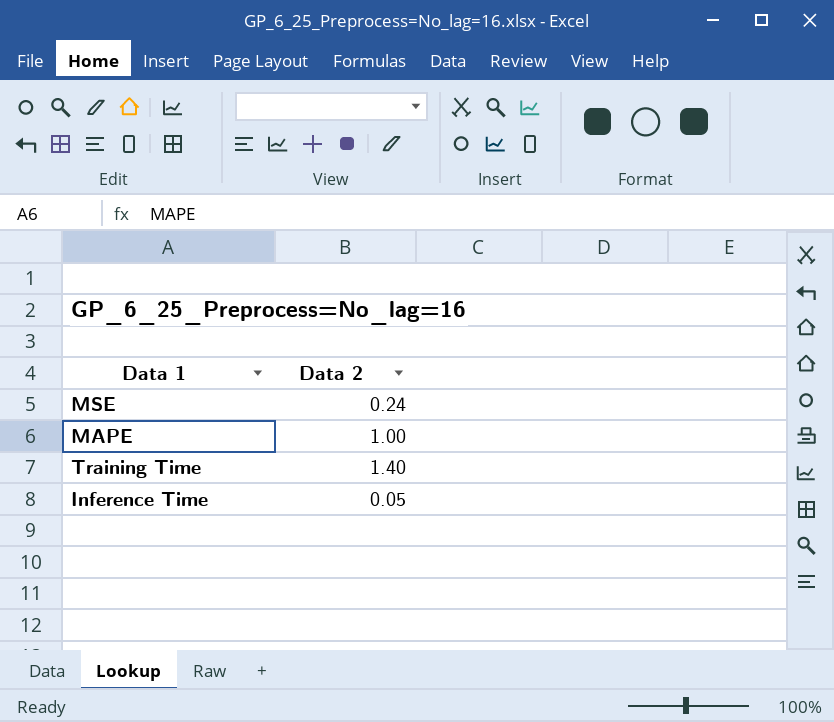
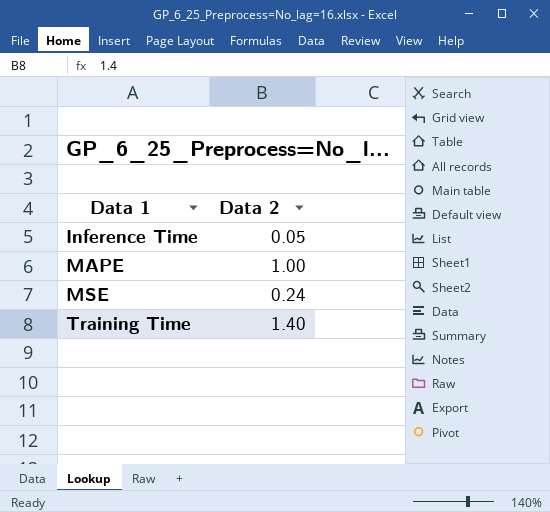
row order: none -> Data 1 ascending

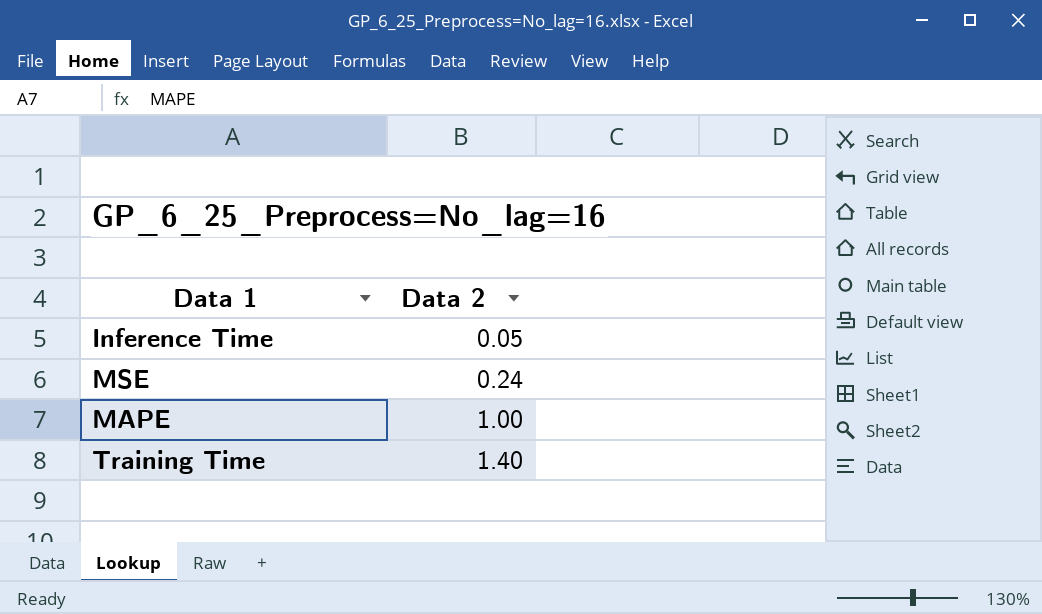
row order: Data 1 ascending -> Data 2 ascending

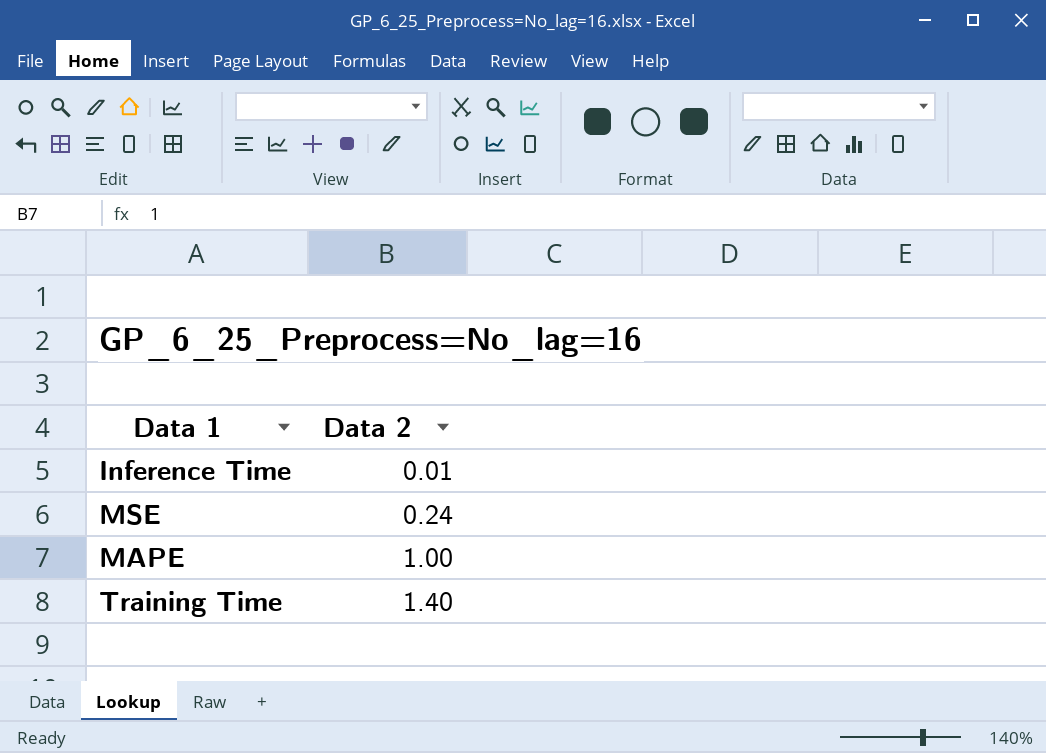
Inference Time | Data 2: 0.05 -> 0.01

